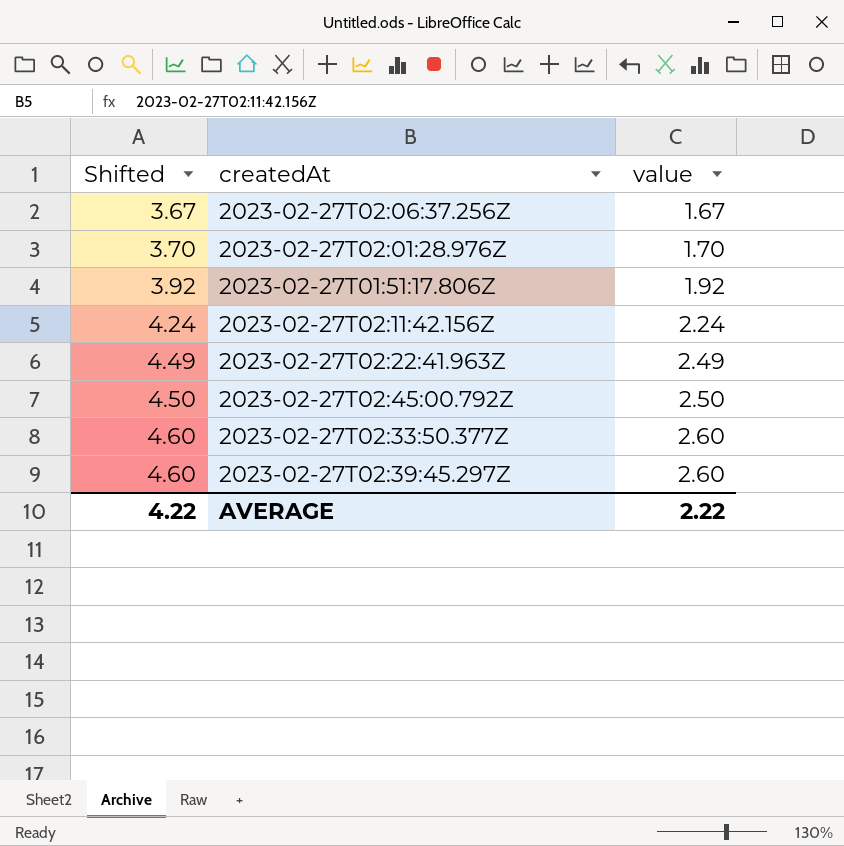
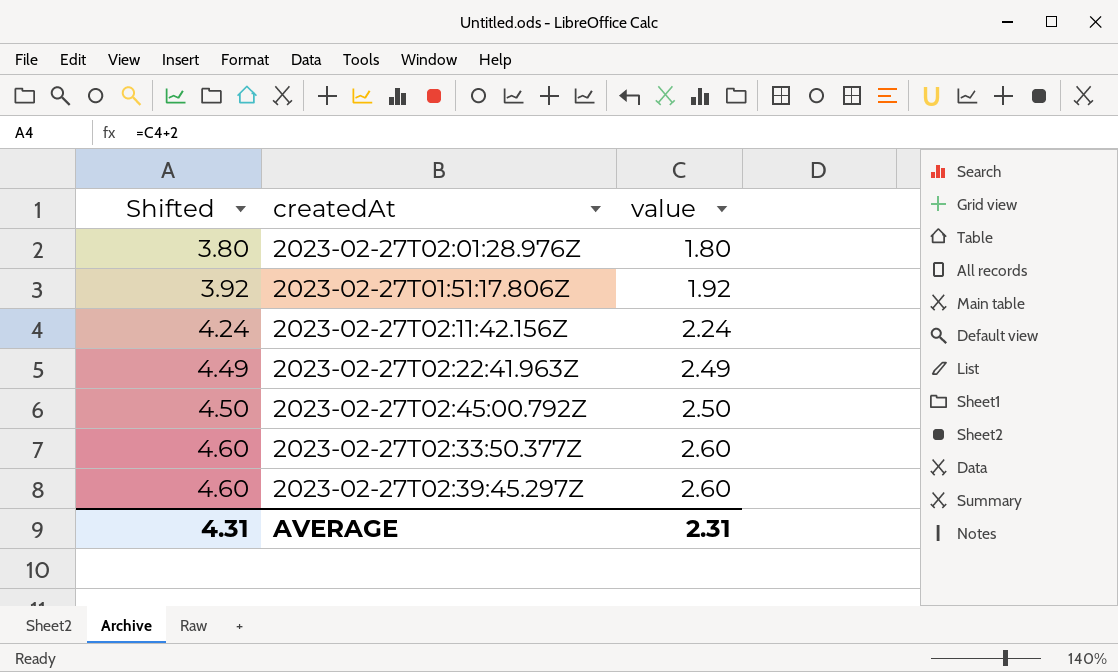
row 2023-02-27T02:06:37.256Z: 3.67 | 1.67 -> none
2023-02-27T02:01:28.976Z | Shifted: 3.70 -> 3.80
2023-02-27T02:01:28.976Z | value: 1.70 -> 1.80
AVERAGE | Shifted: 4.22 -> 4.31
AVERAGE | value: 2.22 -> 2.31

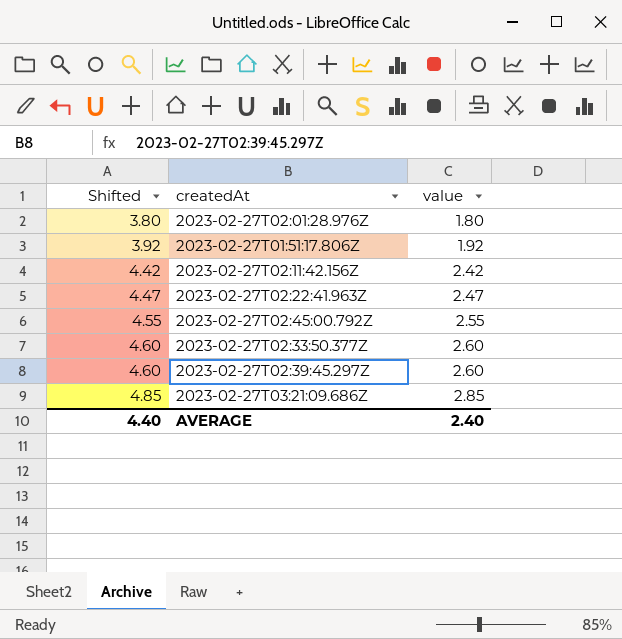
2023-02-27T02:11:42.156Z | Shifted: 4.24 -> 4.42
2023-02-27T02:11:42.156Z | value: 2.24 -> 2.42
2023-02-27T02:22:41.963Z | Shifted: 4.49 -> 4.47
2023-02-27T02:22:41.963Z | value: 2.49 -> 2.47
2023-02-27T02:45:00.792Z | Shifted: 4.50 -> 4.55
2023-02-27T02:45:00.792Z | value: 2.50 -> 2.55
row 2023-02-27T03:21:09.686Z: none -> 4.85 | 2.85
AVERAGE | Shifted: 4.31 -> 4.40
AVERAGE | value: 2.31 -> 2.40

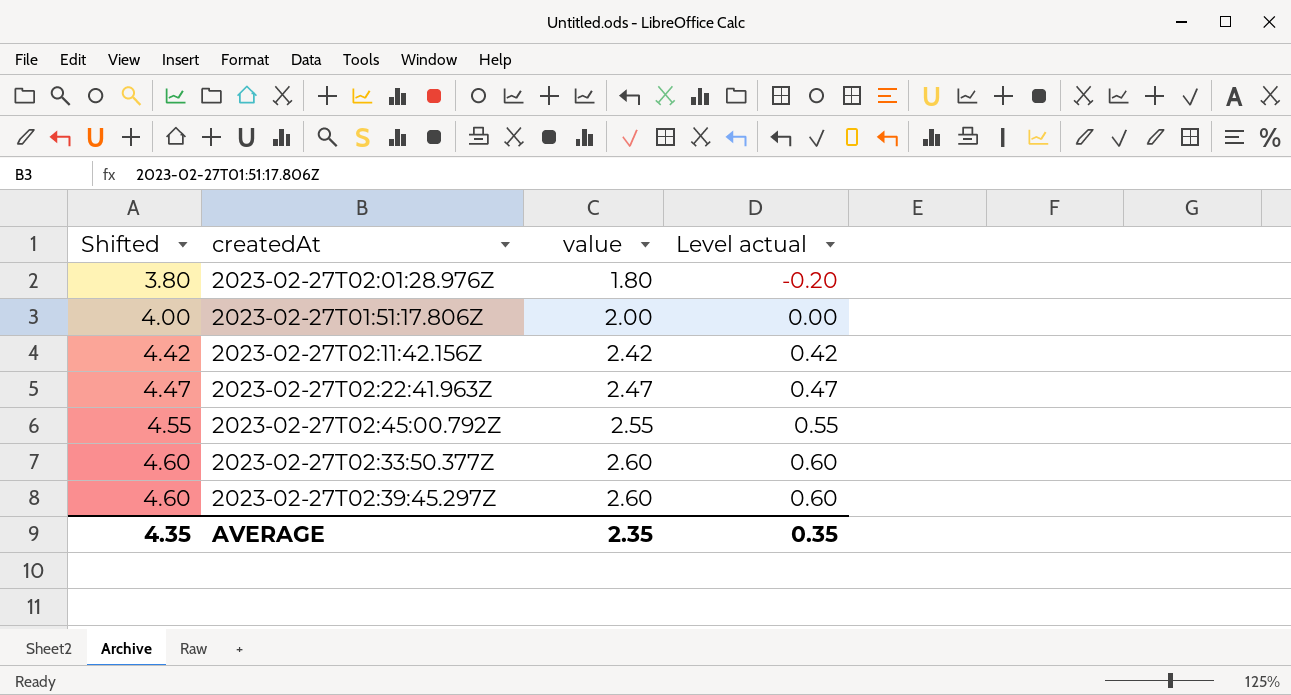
column Level actual | formula: none -> [value] - 2
row 2023-02-27T03:21:09.686Z: 4.85 | 2.85 -> none
2023-02-27T01:51:17.806Z | Shifted: 3.92 -> 4.00
2023-02-27T01:51:17.806Z | value: 1.92 -> 2.00
AVERAGE | Shifted: 4.40 -> 4.35
AVERAGE | value: 2.40 -> 2.35

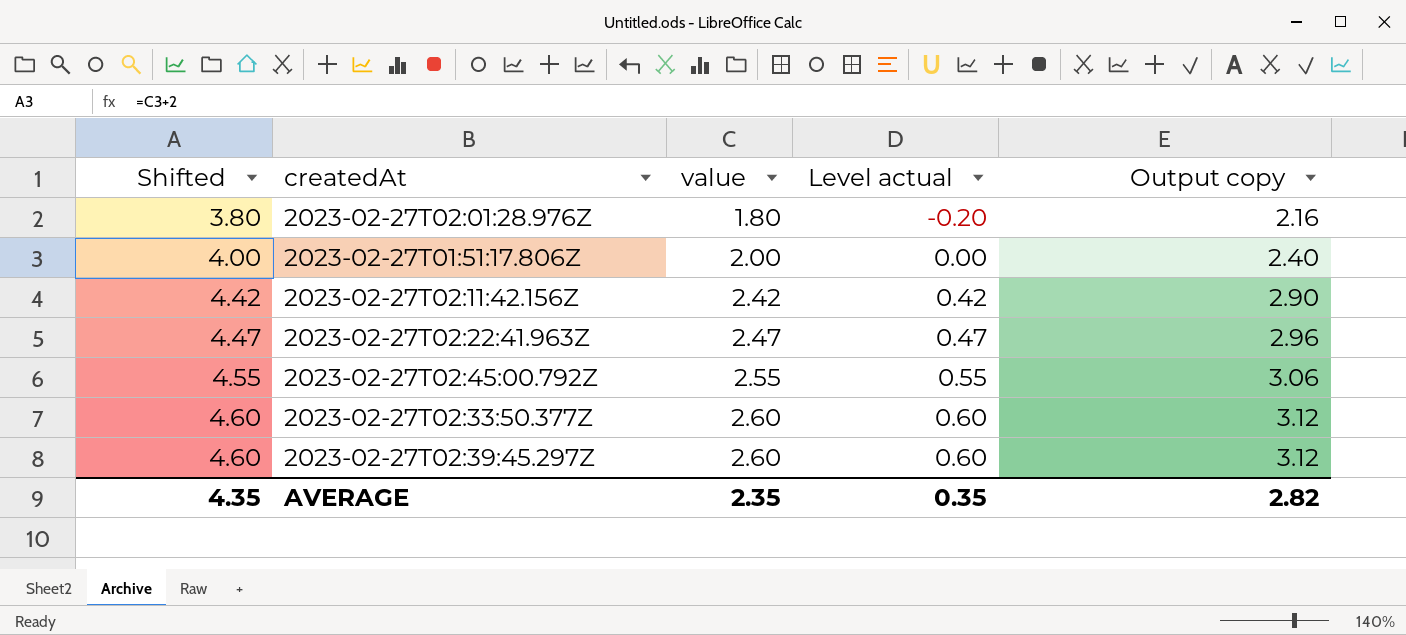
column Output copy | formula: none -> [value] * 1.2

